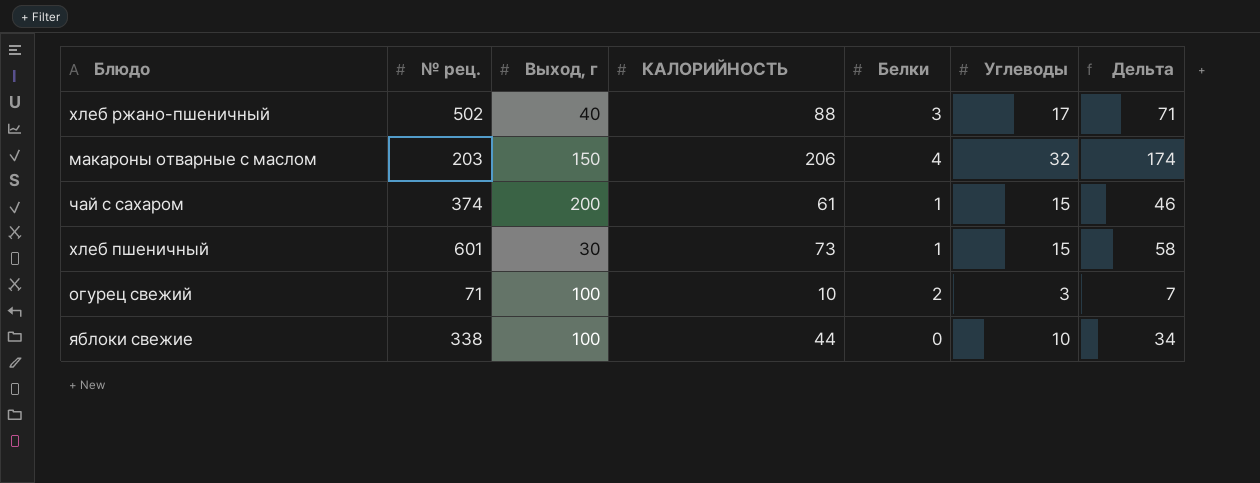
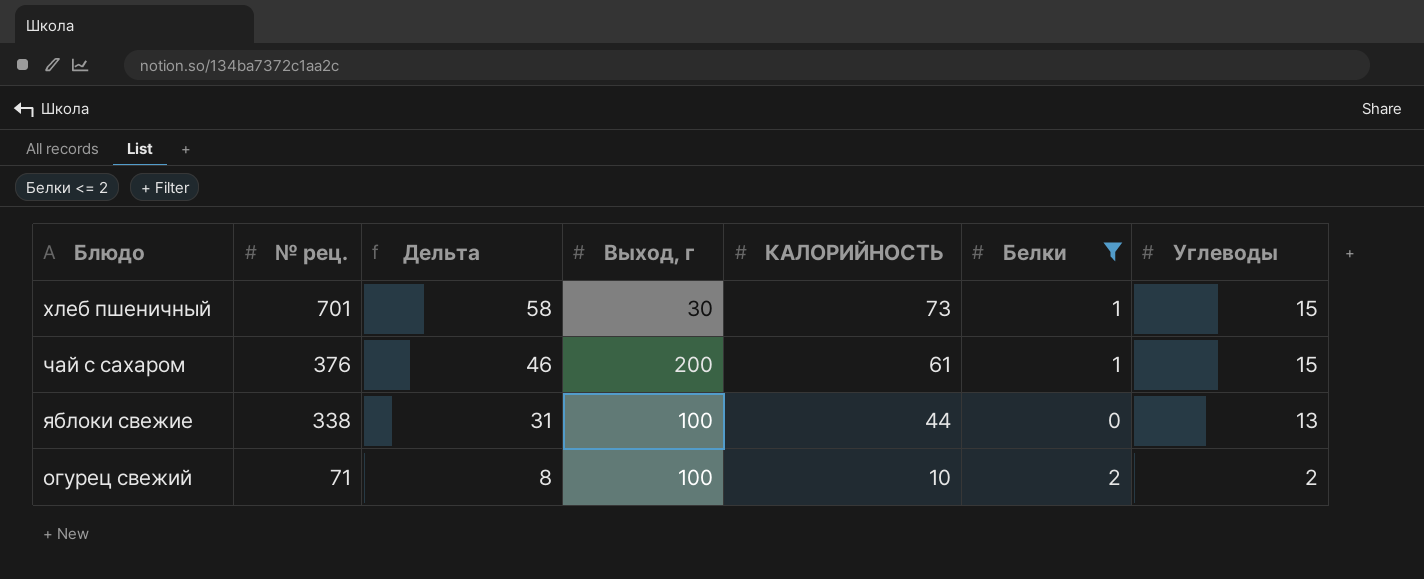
filter: none -> Белки <= 2
row order: none -> № рец. descending
column Дельта | position: 7 -> 3
хлеб пшеничный | № рец.: 601 -> 701
чай с сахаром | № рец.: 374 -> 376
яблоки свежие | Дельта: 34 -> 31
яблоки свежие | Углеводы: 10 -> 13
огурец свежий | Дельта: 7 -> 8
огурец свежий | Углеводы: 3 -> 2

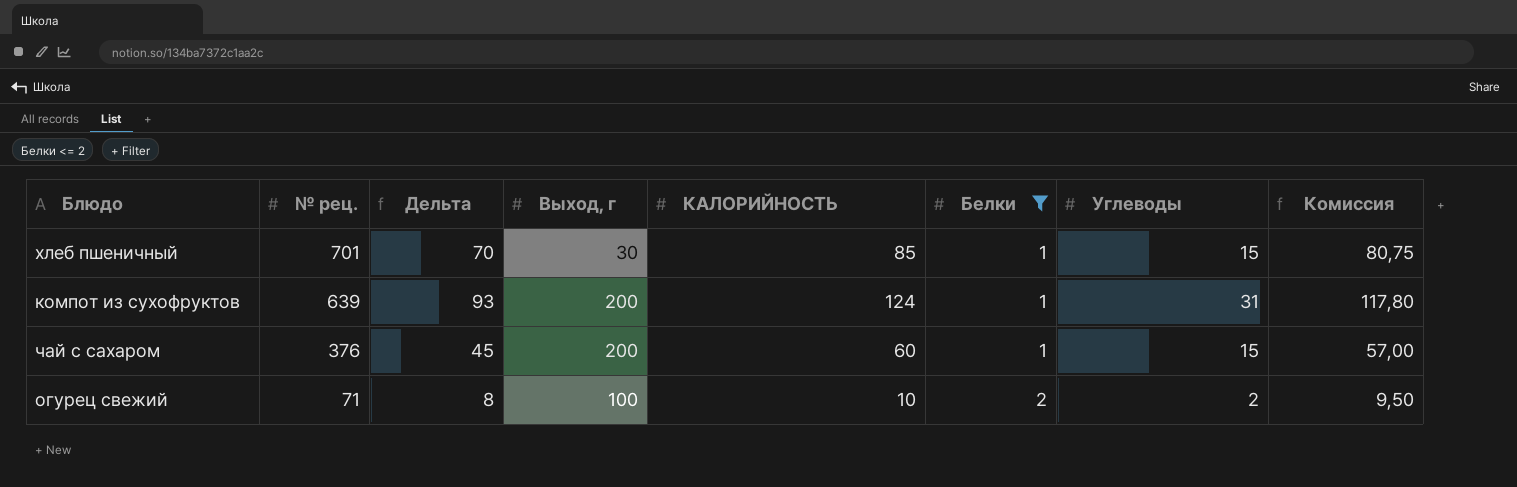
column Комиссия | formula: none -> [КАЛОРИЙНОСТЬ] * 0,95
row яблоки свежие: 338 | 31 | 100 | 44 | 0 | 13 -> none
хлеб пшеничный | Дельта: 58 -> 70
хлеб пшеничный | КАЛОРИЙНОСТЬ: 73 -> 85
row компот из сухофруктов: none -> 639 | 93 | 200 | 124 | 1 | 31 | 117,80
чай с сахаром | Дельта: 46 -> 45
чай с сахаром | КАЛОРИЙНОСТЬ: 61 -> 60

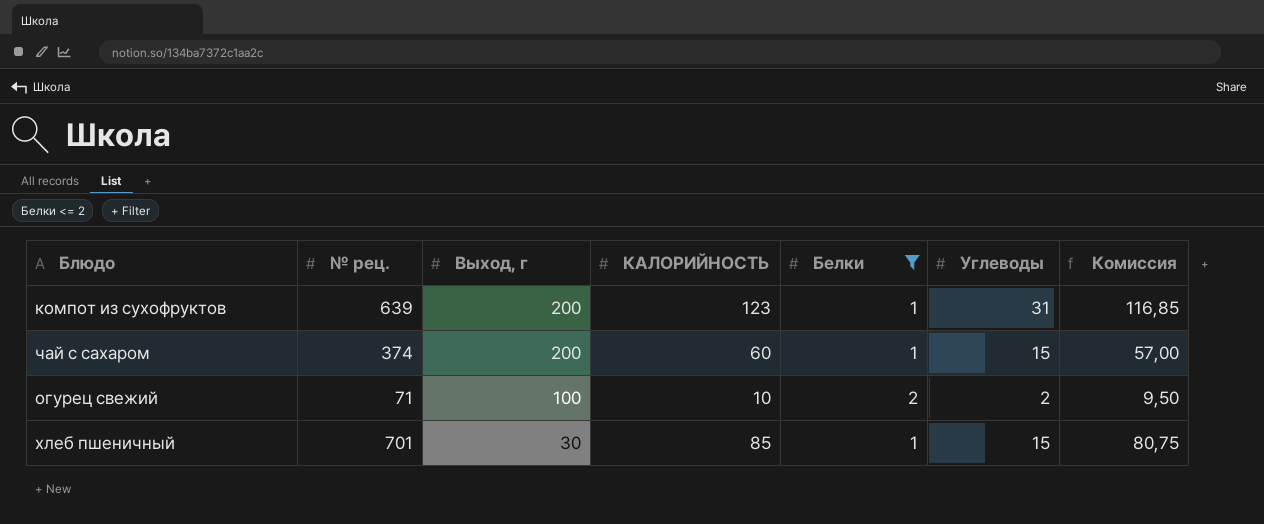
row order: № рец. descending -> Выход, г descending
column Дельта | formula: [КАЛОРИЙНОСТЬ] - [Углеводы] -> none
компот из сухофруктов | КАЛОРИЙНОСТЬ: 124 -> 123
компот из сухофруктов | Комиссия: 117,80 -> 116,85
чай с сахаром | № рец.: 376 -> 374

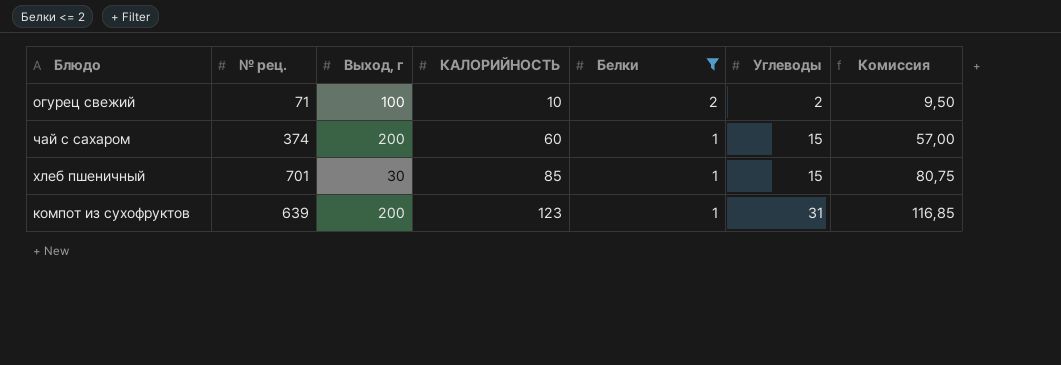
row order: Выход, г descending -> КАЛОРИЙНОСТЬ ascending

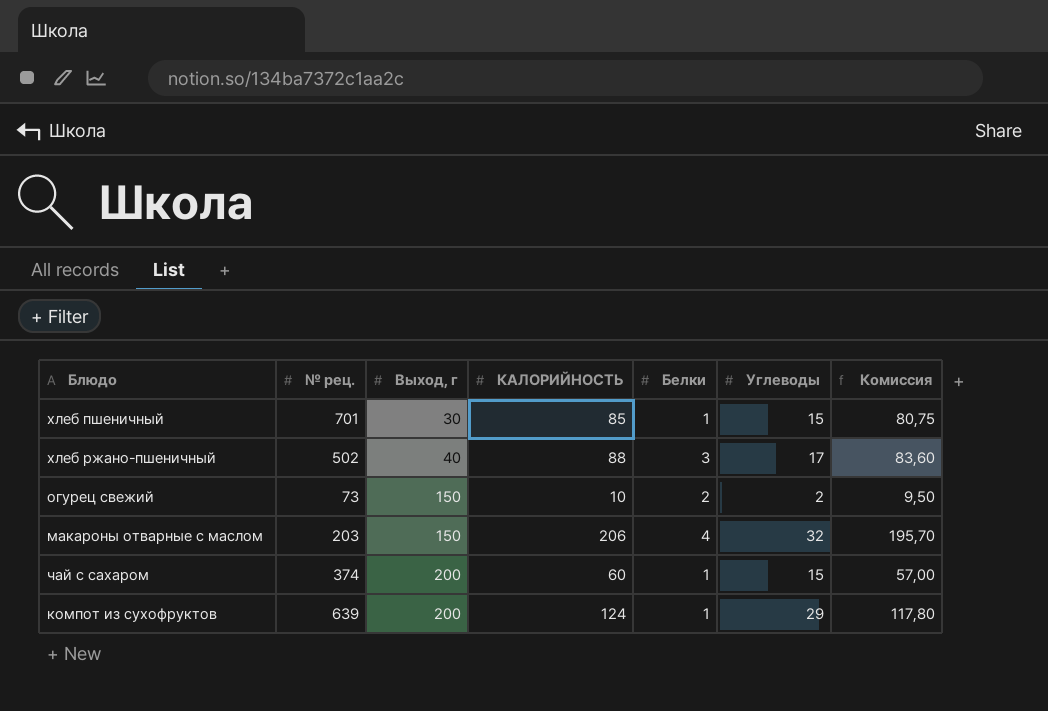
filter: Белки <= 2 -> none
row order: КАЛОРИЙНОСТЬ ascending -> Выход, г ascending
огурец свежий | № рец.: 71 -> 73
огурец свежий | Выход, г: 100 -> 150
компот из сухофруктов | КАЛОРИЙНОСТЬ: 123 -> 124
компот из сухофруктов | Углеводы: 31 -> 29
компот из сухофруктов | Комиссия: 116,85 -> 117,80

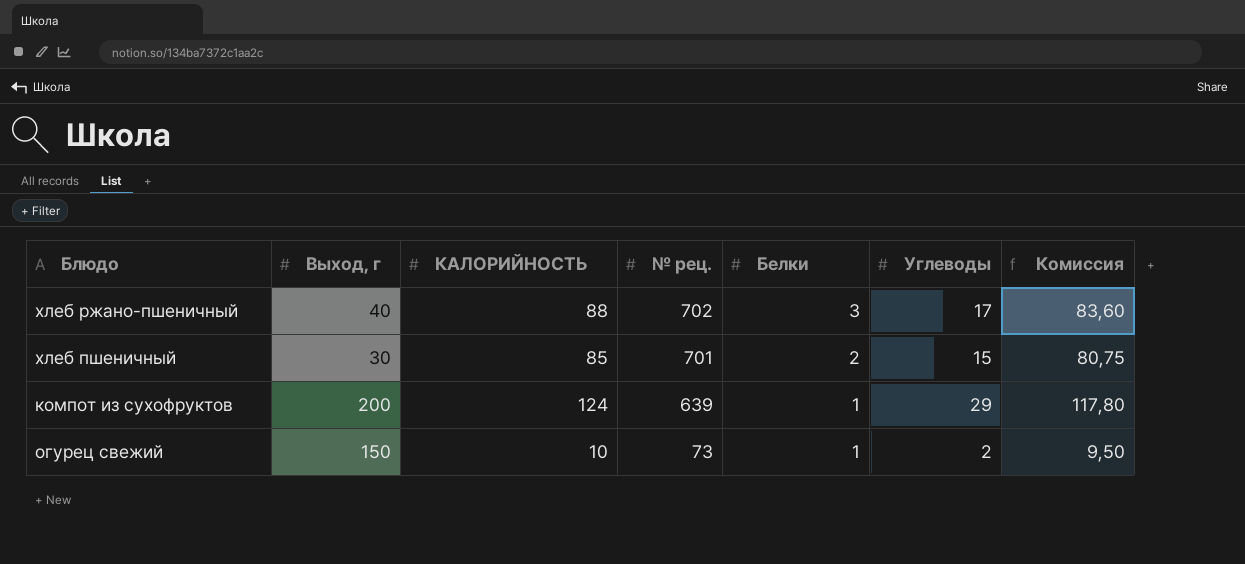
row order: Выход, г ascending -> № рец. descending
column № рец. | position: 2 -> 4
row макароны отварные с маслом: 203 | 150 | 206 | 4 | 32 | 195,70 -> none
row чай с сахаром: 374 | 200 | 60 | 1 | 15 | 57,00 -> none
хлеб ржано-пшеничный | № рец.: 502 -> 702
хлеб пшеничный | Белки: 1 -> 2
огурец свежий | Белки: 2 -> 1

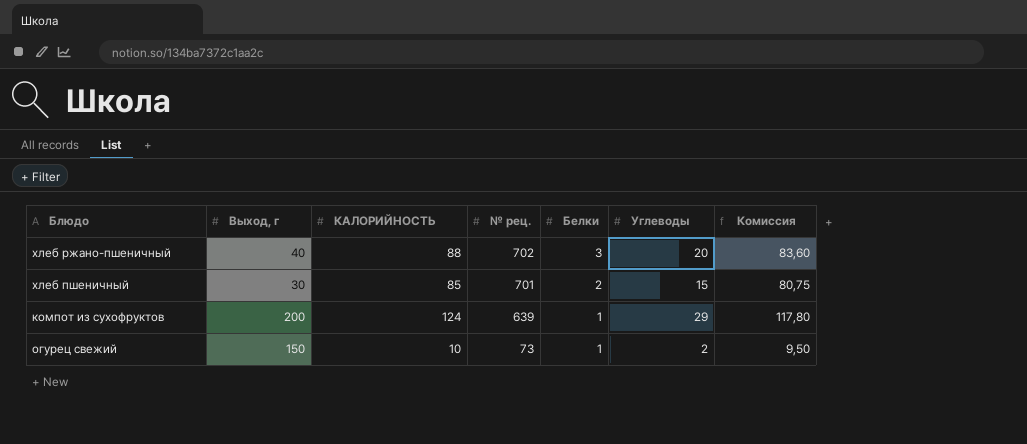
хлеб ржано-пшеничный | Углеводы: 17 -> 20

